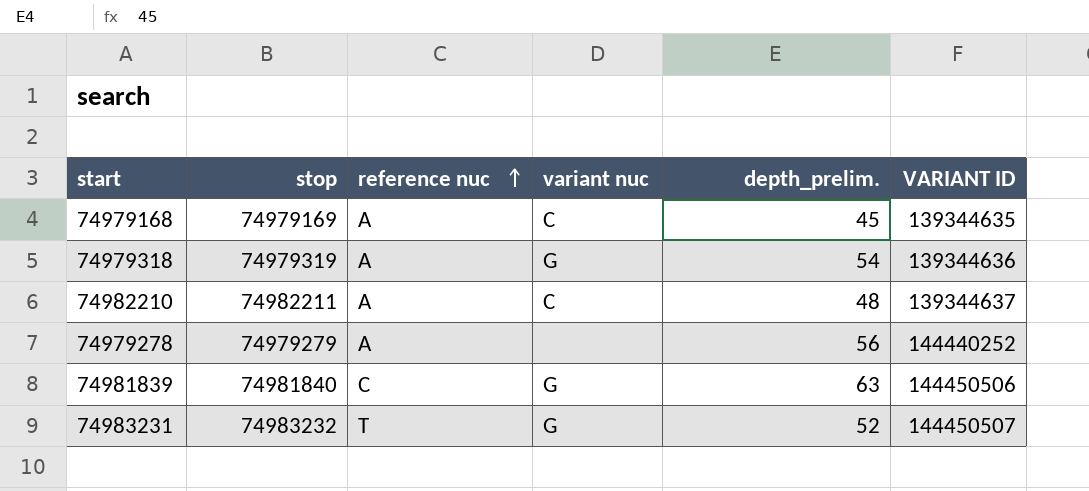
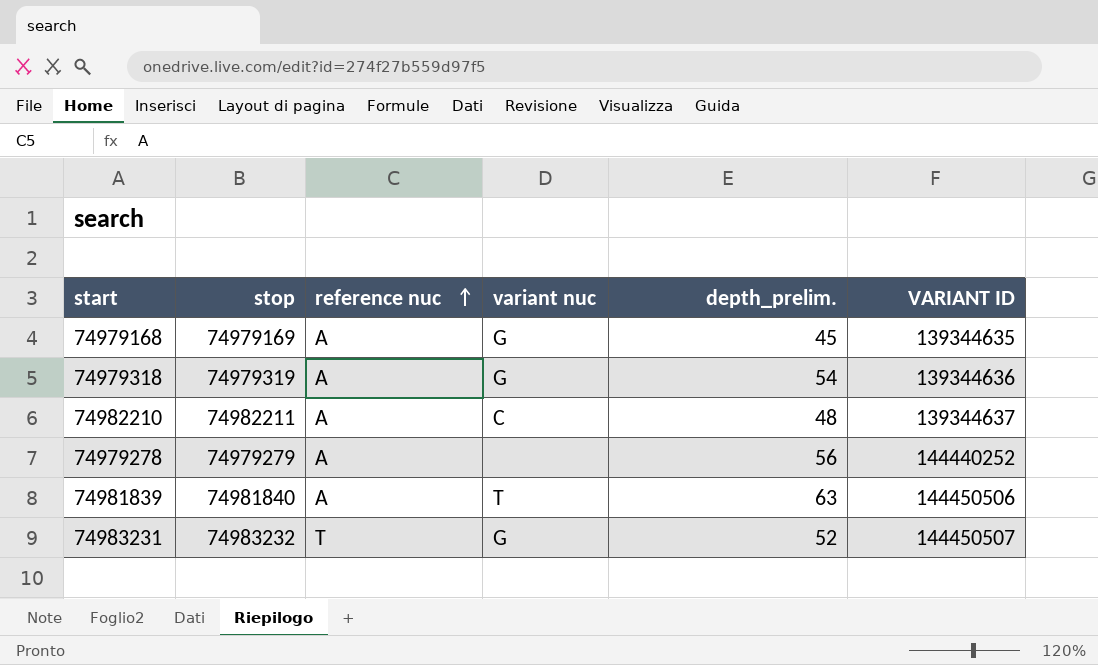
74979168 | variant nuc: C -> G
74981839 | reference nuc: C -> A
74981839 | variant nuc: G -> T

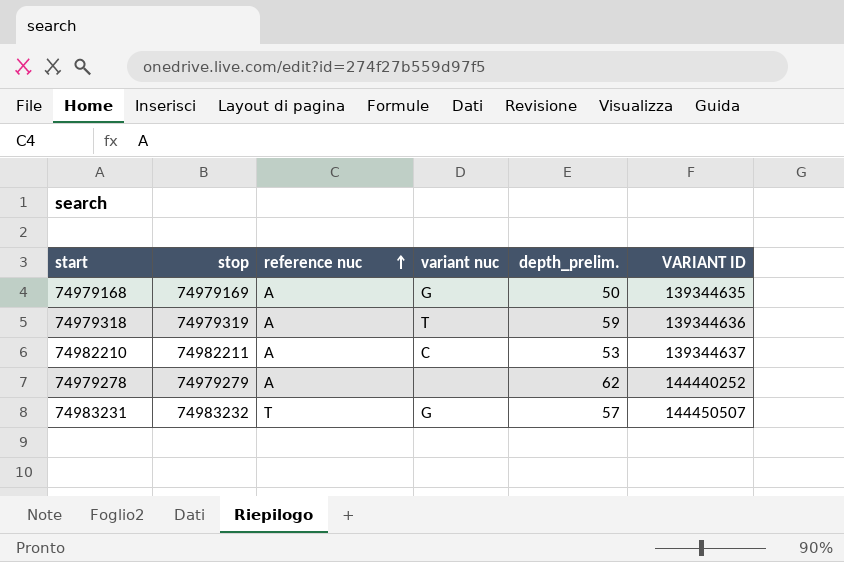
row 74981839: 74981840 | A | T | 63 | 144450506 -> none
74979168 | depth_prelim.: 45 -> 50
74979318 | variant nuc: G -> T
74979318 | depth_prelim.: 54 -> 59
74982210 | depth_prelim.: 48 -> 53
74979278 | depth_prelim.: 56 -> 62
74983231 | depth_prelim.: 52 -> 57

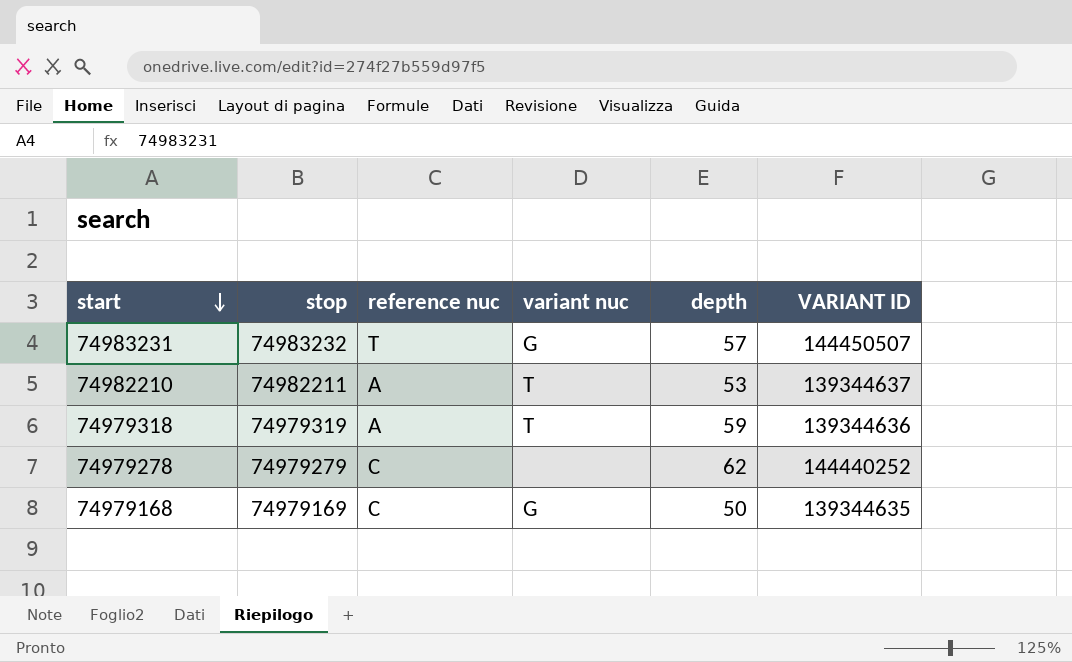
row order: reference nuc ascending -> start descending
column name: depth_prelim. -> depth
74982210 | variant nuc: C -> T
74979278 | reference nuc: A -> C
74979168 | reference nuc: A -> C

